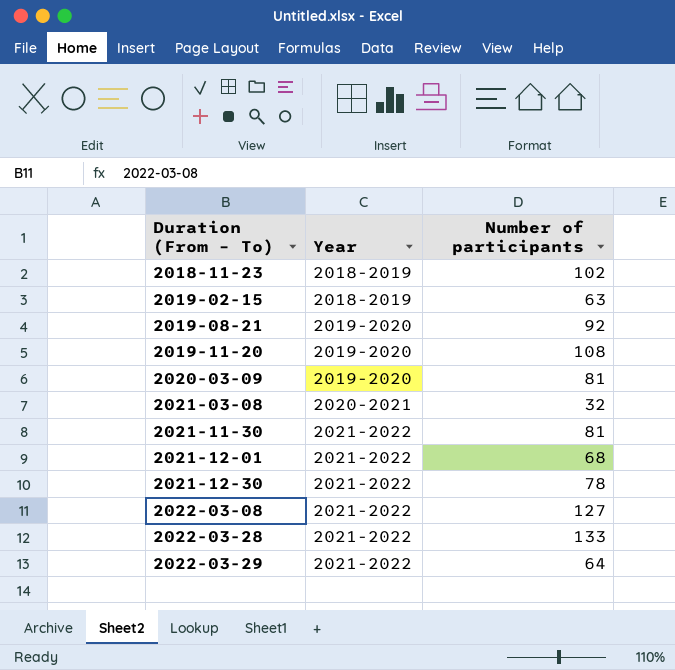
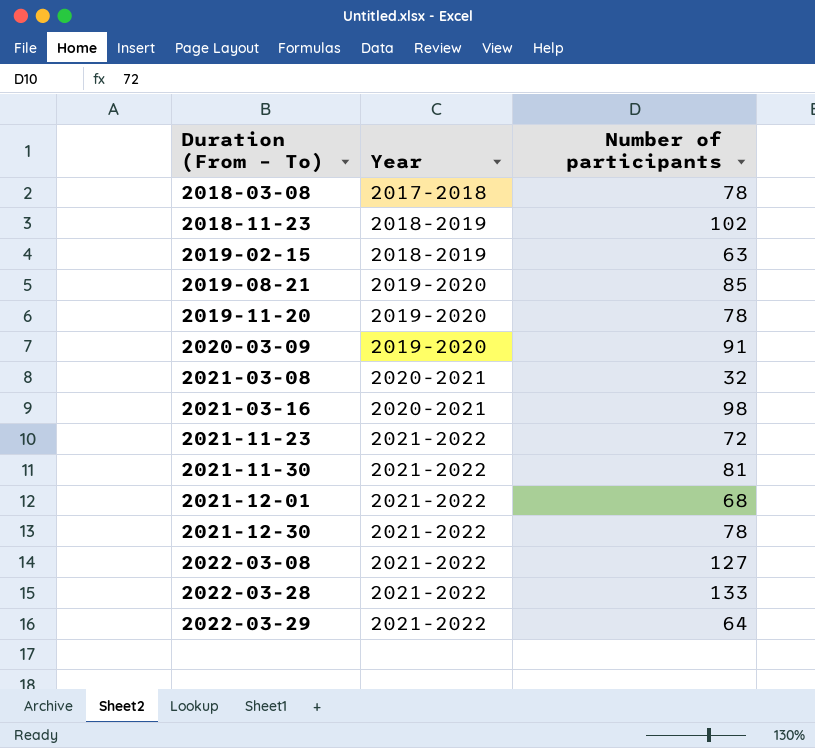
row 2018-03-08: none -> 2017-2018 | 78
2019-08-21 | Number of participants: 92 -> 85
2019-11-20 | Number of participants: 108 -> 78
2020-03-09 | Number of participants: 81 -> 91
row 2021-03-16: none -> 2020-2021 | 98
row 2021-11-23: none -> 2021-2022 | 72

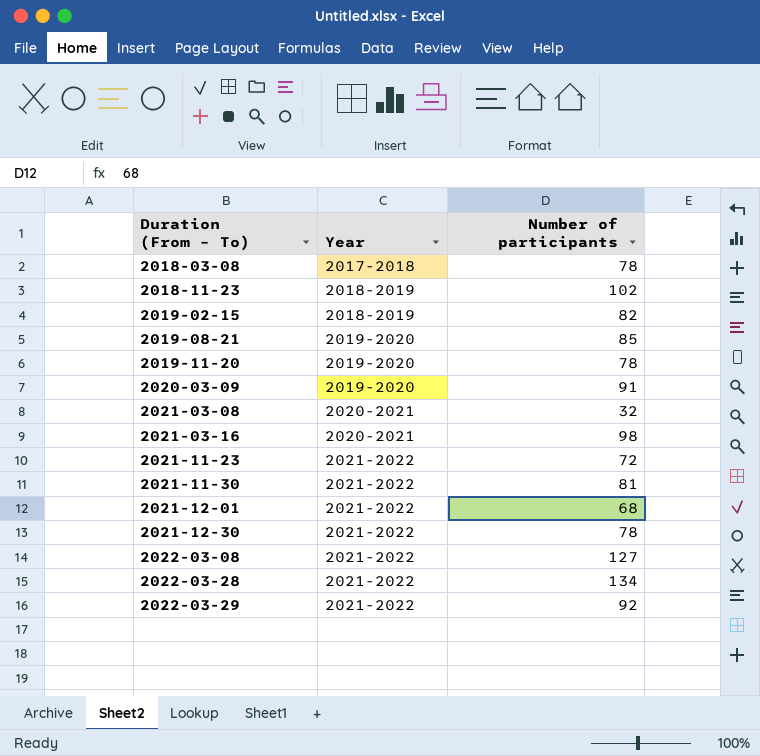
2019-02-15 | Number of participants: 63 -> 82
2022-03-28 | Number of participants: 133 -> 134
2022-03-29 | Number of participants: 64 -> 92

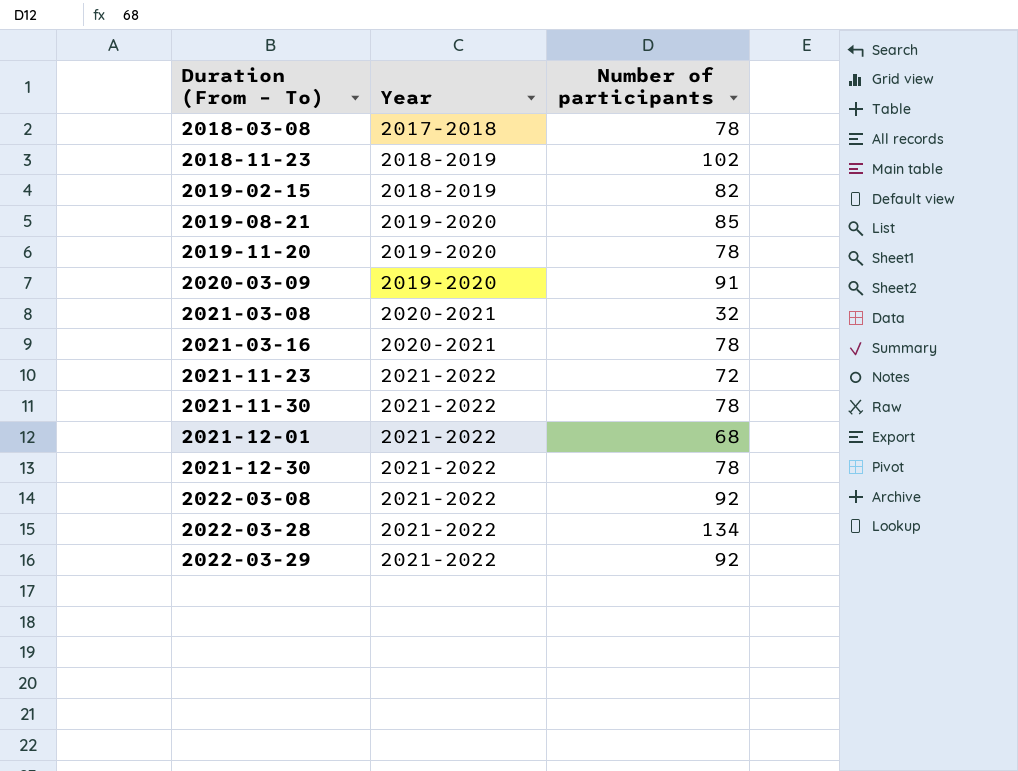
2021-03-16 | Number of participants: 98 -> 78
2021-11-30 | Number of participants: 81 -> 78
2022-03-08 | Number of participants: 127 -> 92

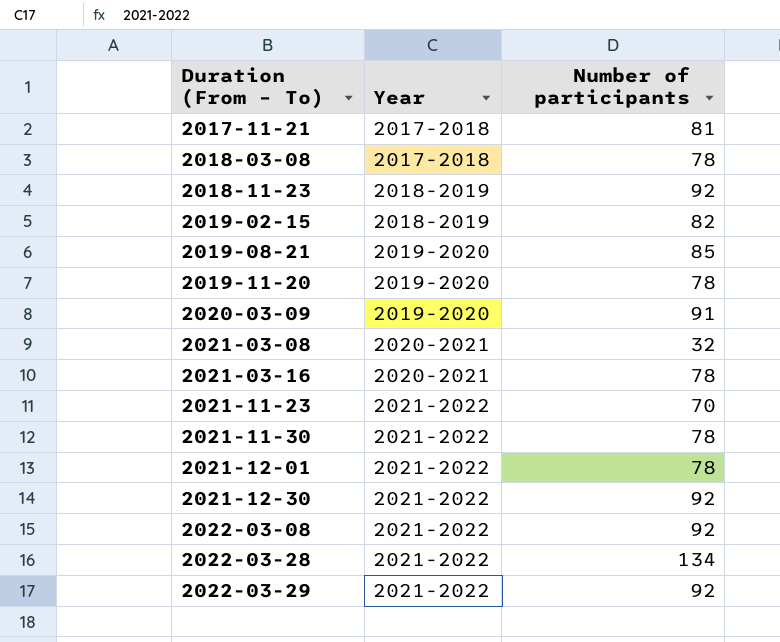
row 2017-11-21: none -> 2017-2018 | 81
2018-11-23 | Number of participants: 102 -> 92
2021-11-23 | Number of participants: 72 -> 70
2021-12-01 | Number of participants: 68 -> 78
2021-12-30 | Number of participants: 78 -> 92

